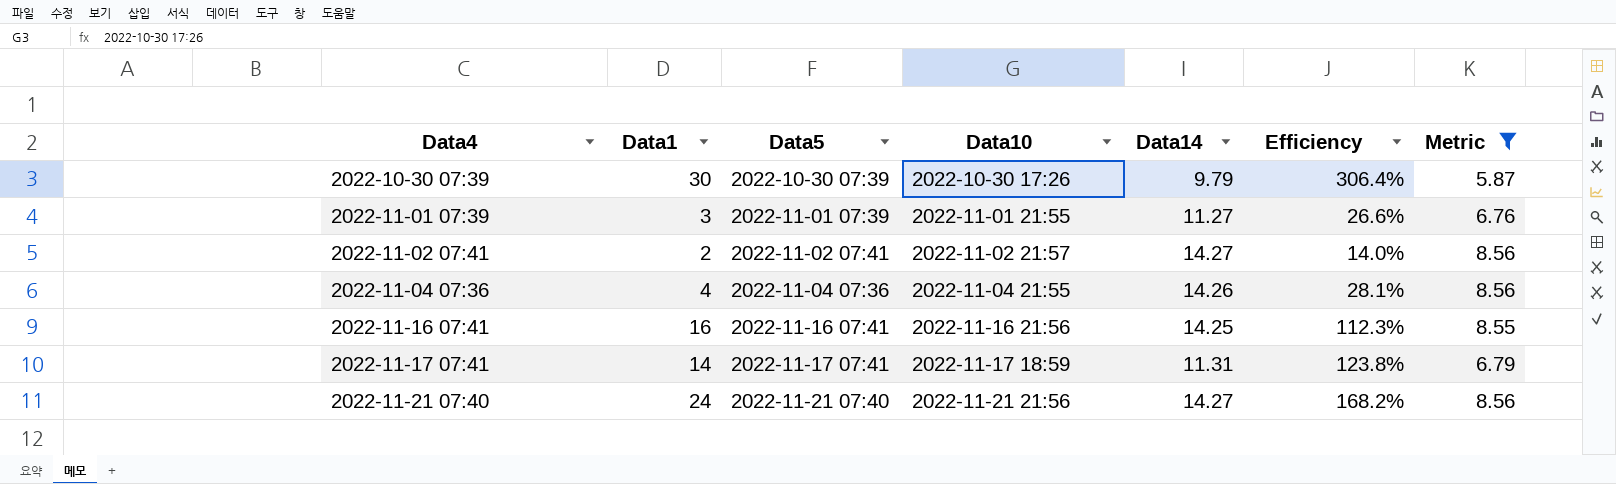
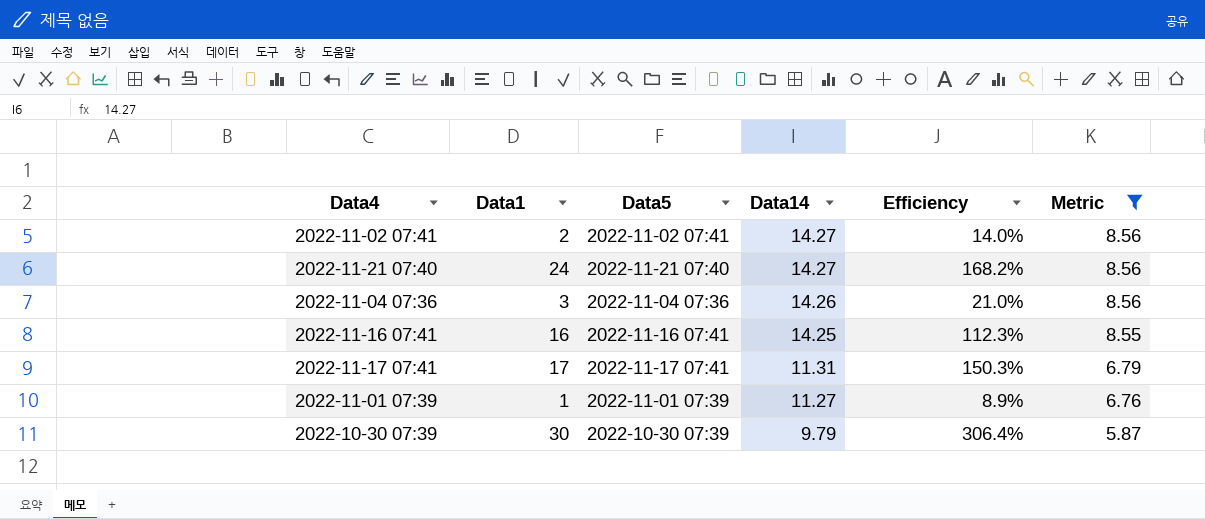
row order: Data4 ascending -> Data14 descending
column Data10 | position: 4 -> none
2022-11-04 07:36 | Data1: 4 -> 3
2022-11-04 07:36 | Efficiency: 28.1% -> 21.0%
2022-11-17 07:41 | Data1: 14 -> 17
2022-11-17 07:41 | Efficiency: 123.8% -> 150.3%
2022-11-01 07:39 | Data1: 3 -> 1
2022-11-01 07:39 | Efficiency: 26.6% -> 8.9%

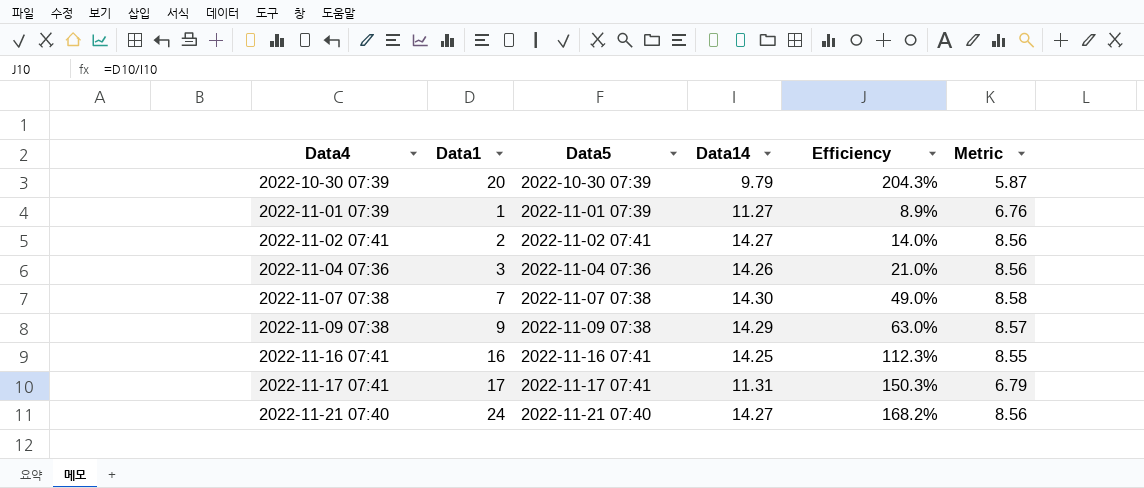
filter: Metric <= 8.56 -> none
row order: Data14 descending -> Data4 ascending
2022-10-30 07:39 | Data1: 30 -> 20
2022-10-30 07:39 | Efficiency: 306.4% -> 204.3%

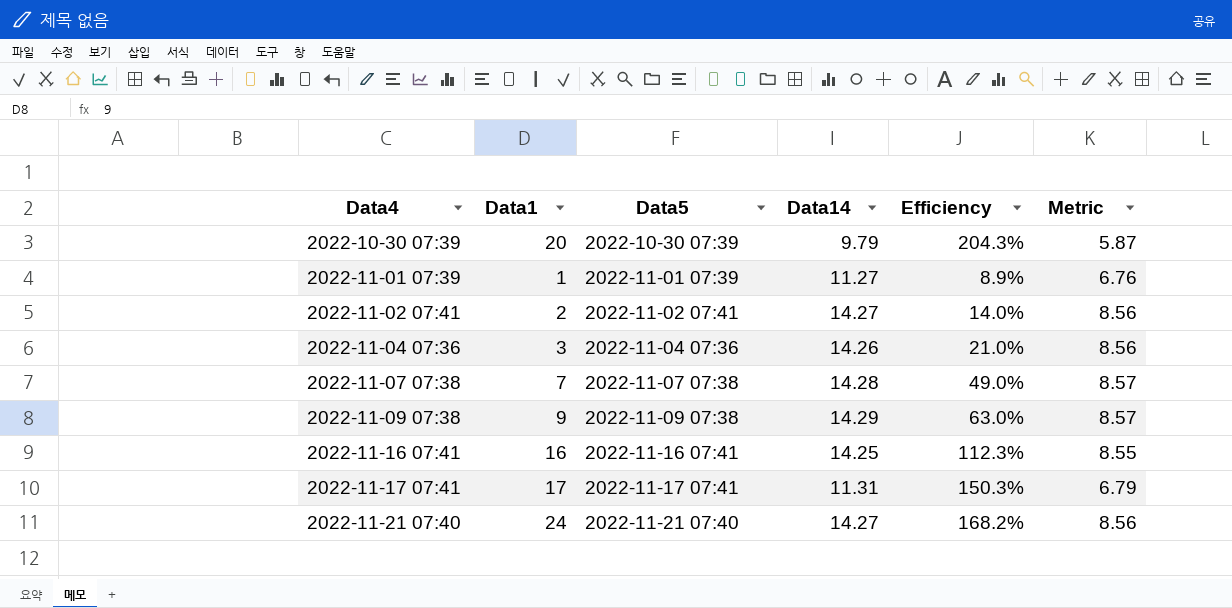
2022-11-07 07:38 | Data14: 14.30 -> 14.28
2022-11-07 07:38 | Metric: 8.58 -> 8.57

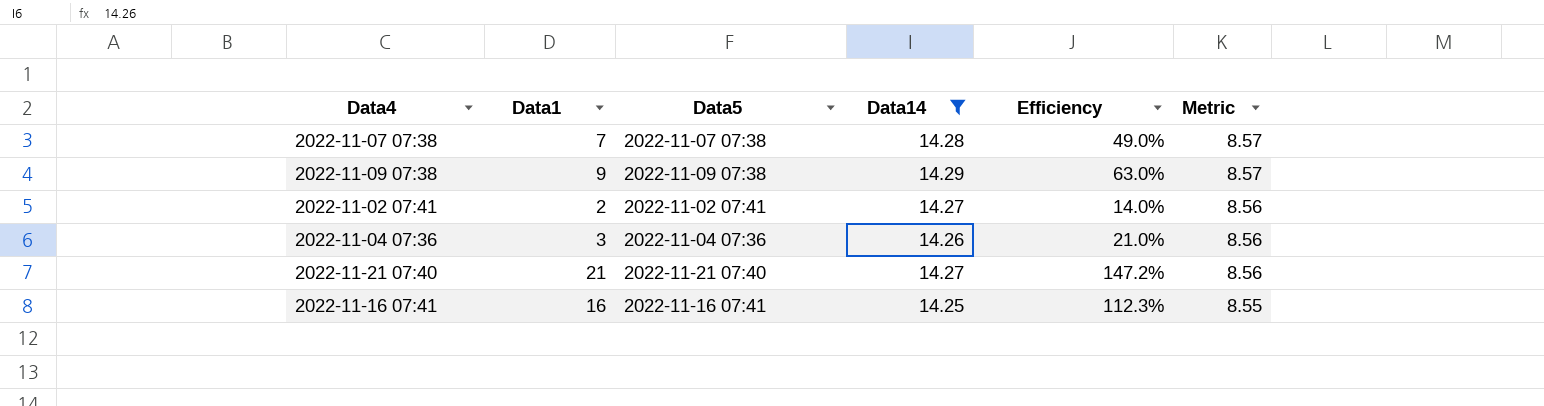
filter: none -> Data14 >= 14.25
row order: Data4 ascending -> Metric descending
2022-11-21 07:40 | Data1: 24 -> 21
2022-11-21 07:40 | Efficiency: 168.2% -> 147.2%

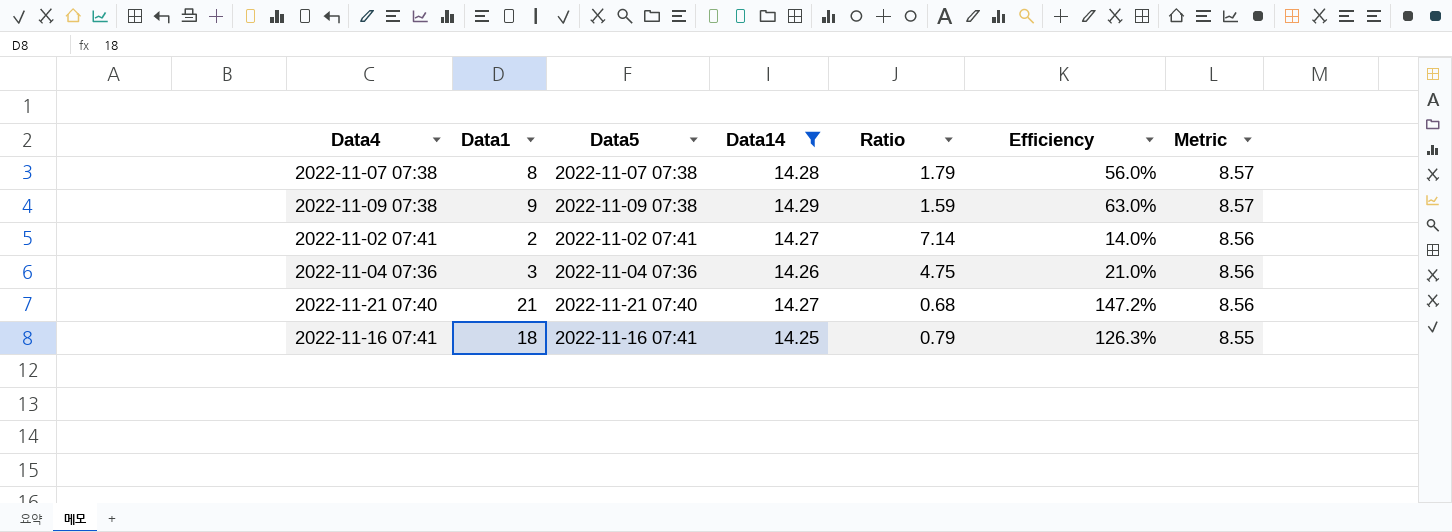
column Ratio | formula: none -> [Data14] / [Data1]
2022-11-07 07:38 | Data1: 7 -> 8
2022-11-07 07:38 | Efficiency: 49.0% -> 56.0%
2022-11-16 07:41 | Data1: 16 -> 18
2022-11-16 07:41 | Efficiency: 112.3% -> 126.3%

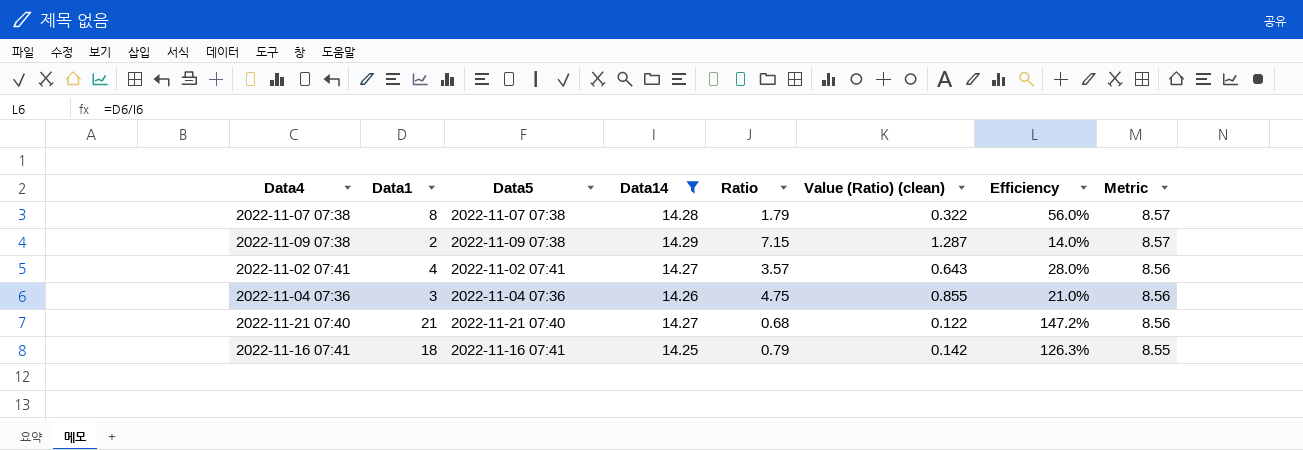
column Value (Ratio) (clean) | formula: none -> [Ratio] * 0.18
2022-11-09 07:38 | Data1: 9 -> 2
2022-11-09 07:38 | Ratio: 1.59 -> 7.15
2022-11-09 07:38 | Efficiency: 63.0% -> 14.0%
2022-11-02 07:41 | Data1: 2 -> 4
2022-11-02 07:41 | Ratio: 7.14 -> 3.57
2022-11-02 07:41 | Efficiency: 14.0% -> 28.0%

